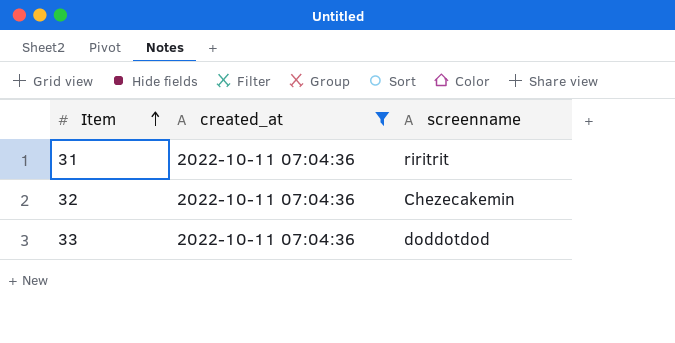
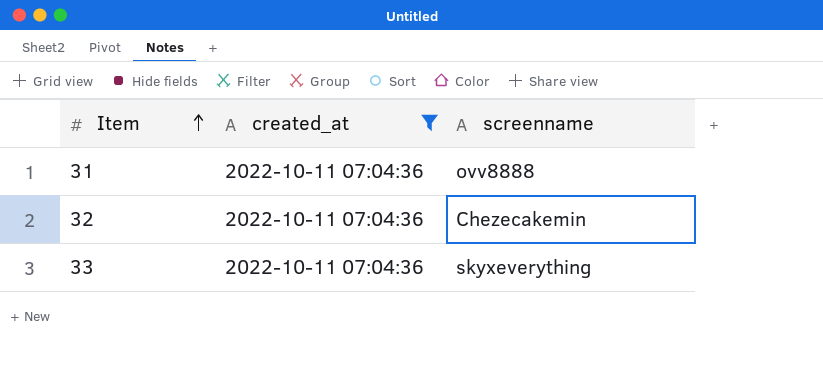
31 | screenname: riritrit -> ovv8888
33 | screenname: doddotdod -> skyxeverything

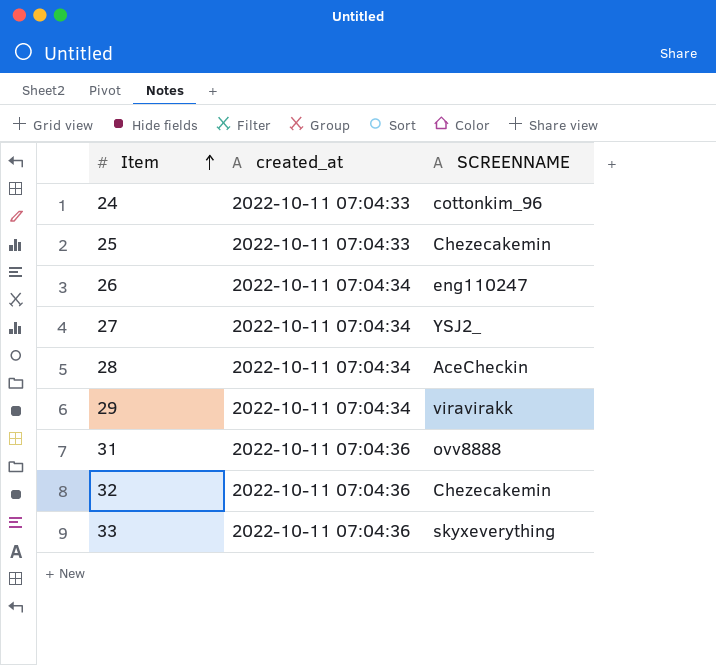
filter: created_at = 2022-10-11 07:04:36 -> none
column name: screenname -> SCREENNAME

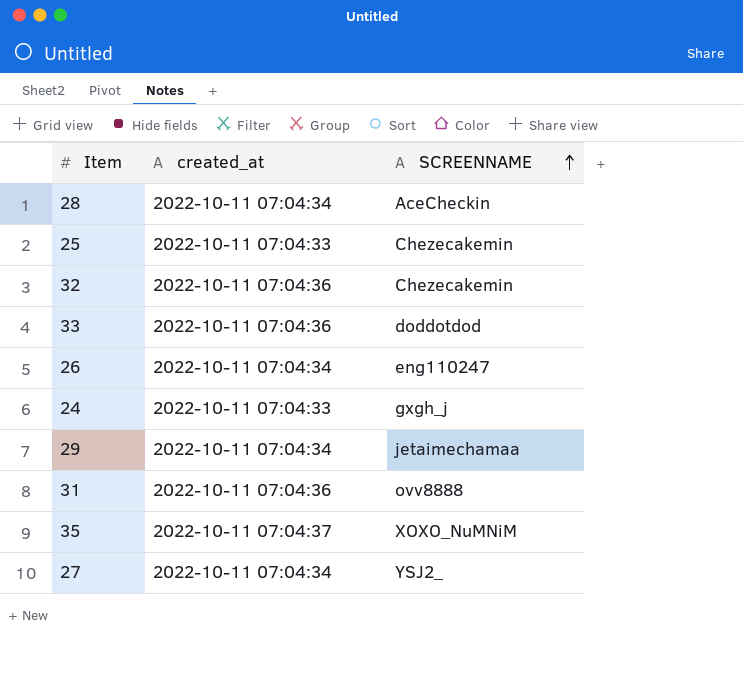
row order: Item ascending -> SCREENNAME ascending
33 | SCREENNAME: skyxeverything -> doddotdod
24 | SCREENNAME: cottonkim_96 -> gxgh_j
29 | SCREENNAME: viravirakk -> jetaimechamaa
row 35: none -> 2022-10-11 07:04:37 | XOXO_NuMNiM

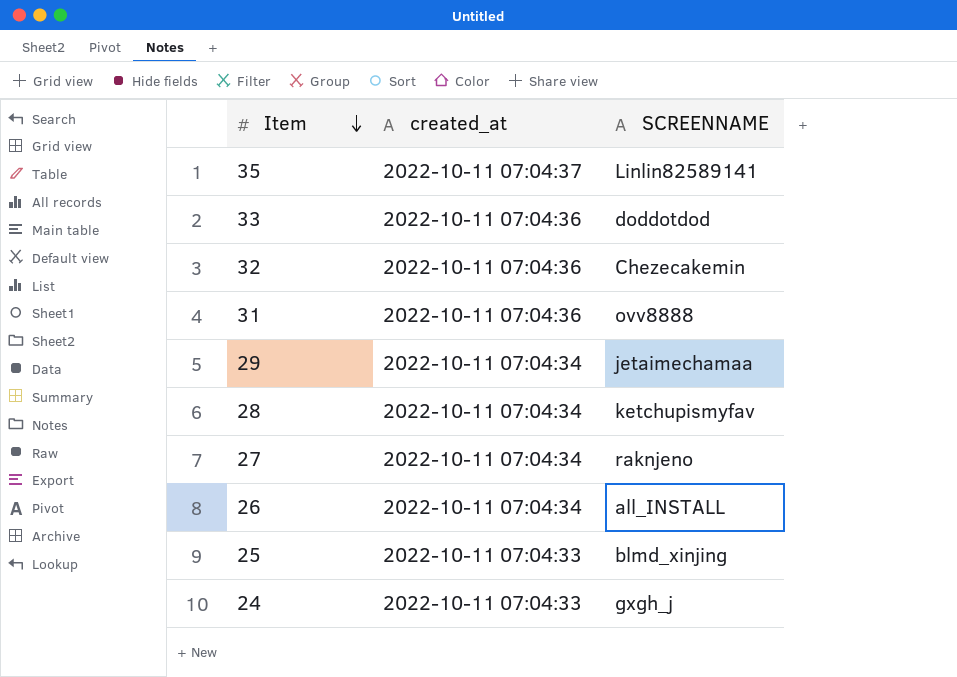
row order: SCREENNAME ascending -> Item descending
35 | SCREENNAME: XOXO_NuMNiM -> Linlin82589141
28 | SCREENNAME: AceCheckin -> ketchupismyfav
27 | SCREENNAME: YSJ2_ -> raknjeno
26 | SCREENNAME: eng110247 -> all_INSTALL
25 | SCREENNAME: Chezecakemin -> blmd_xinjing

